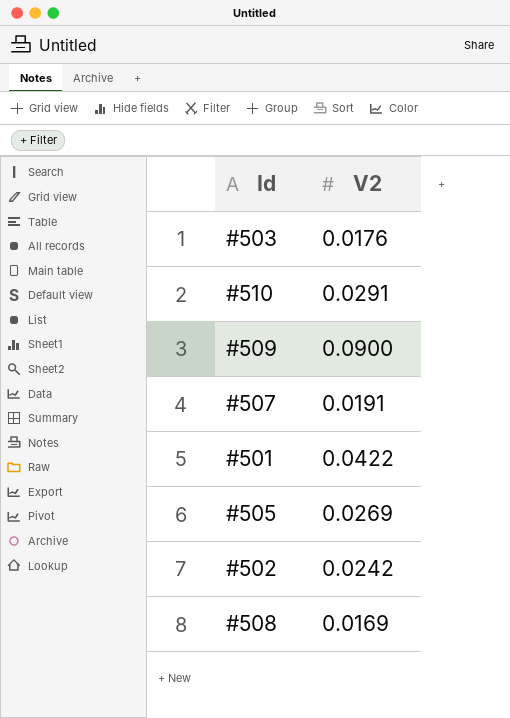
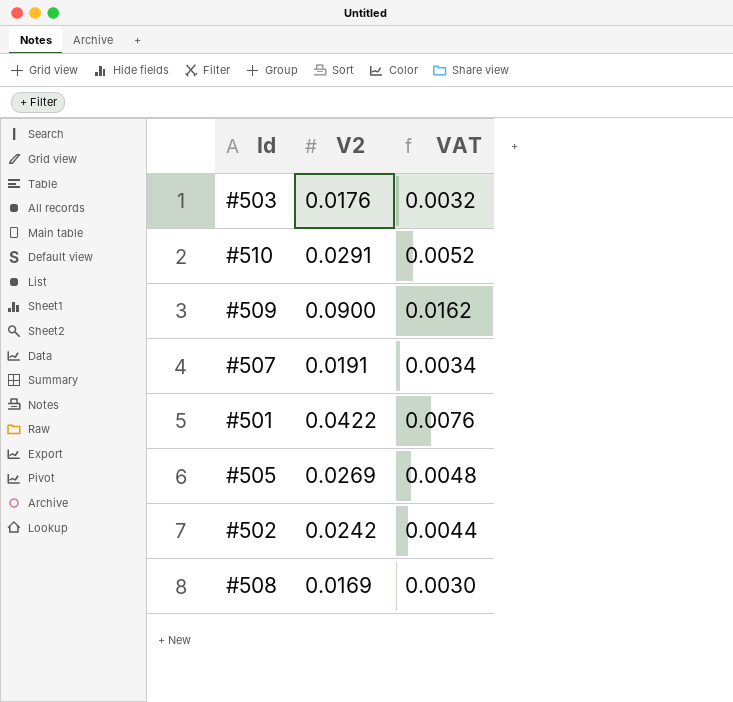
column VAT | formula: none -> [V2] * 0.18

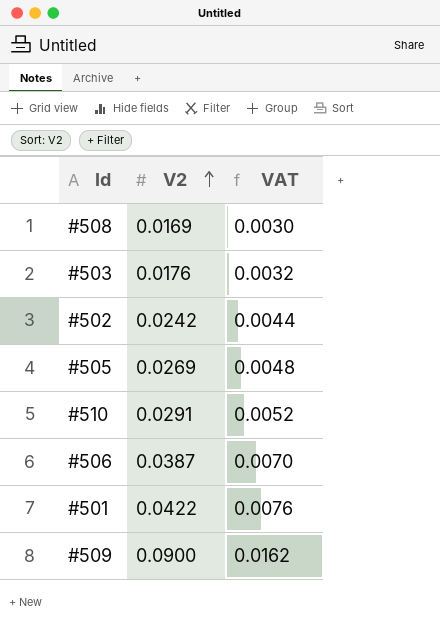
row order: none -> V2 ascending
row #507: 0.0191 | 0.0034 -> none
row #506: none -> 0.0387 | 0.0070

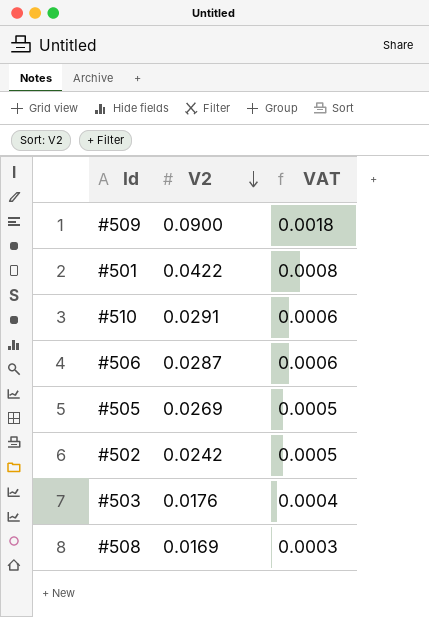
row order: V2 ascending -> V2 descending
column VAT | formula: [V2] * 0.18 -> [V2] * 0.02
#506 | V2: 0.0387 -> 0.0287

